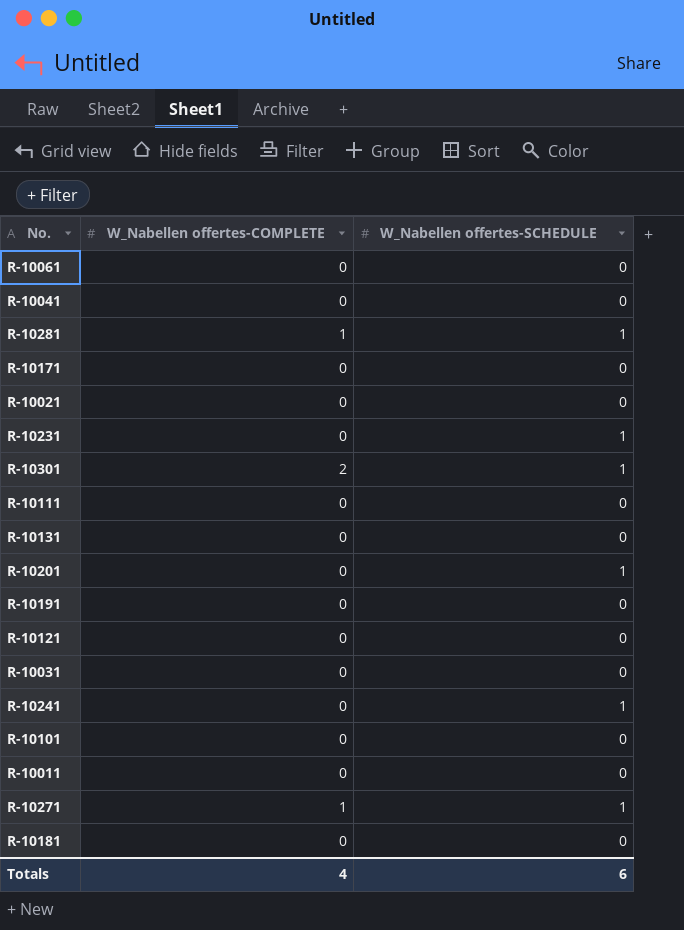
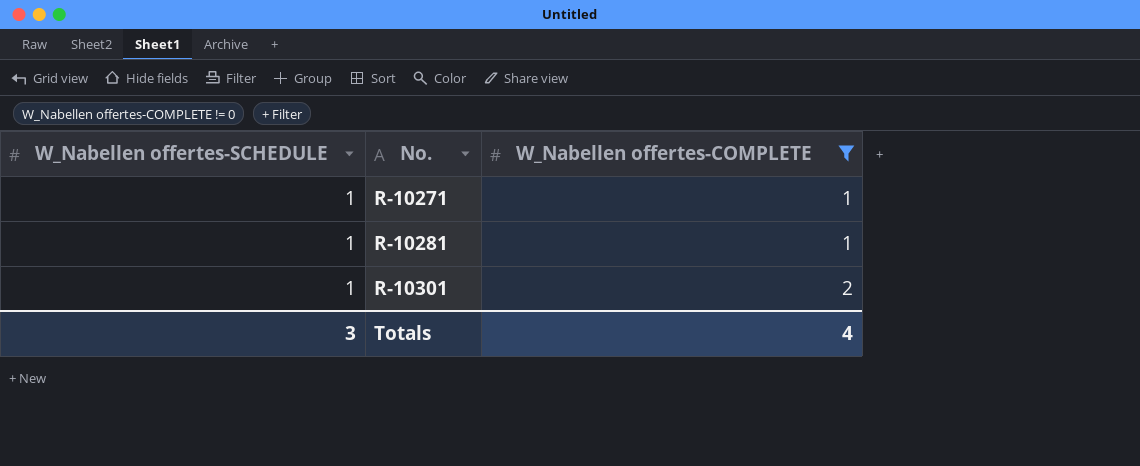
filter: none -> W_Nabellen offertes-COMPLETE != 0
row order: none -> No. ascending
column W_Nabellen offertes-SCHEDULE | position: 3 -> 1
Totals | W_Nabellen offertes-SCHEDULE: 6 -> 3

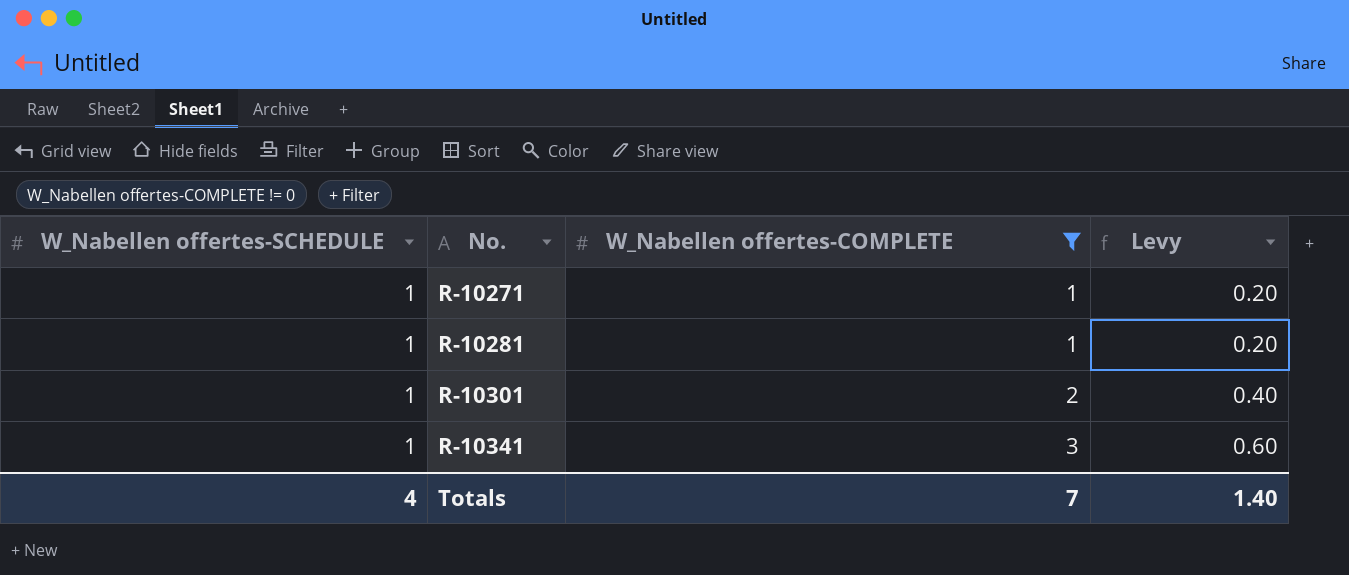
column Levy | formula: none -> [W_Nabellen offertes-COMPLETE] * 0.2
row R-10341: none -> 1 | 3 | 0.60
Totals | W_Nabellen offertes-SCHEDULE: 3 -> 4
Totals | W_Nabellen offertes-COMPLETE: 4 -> 7

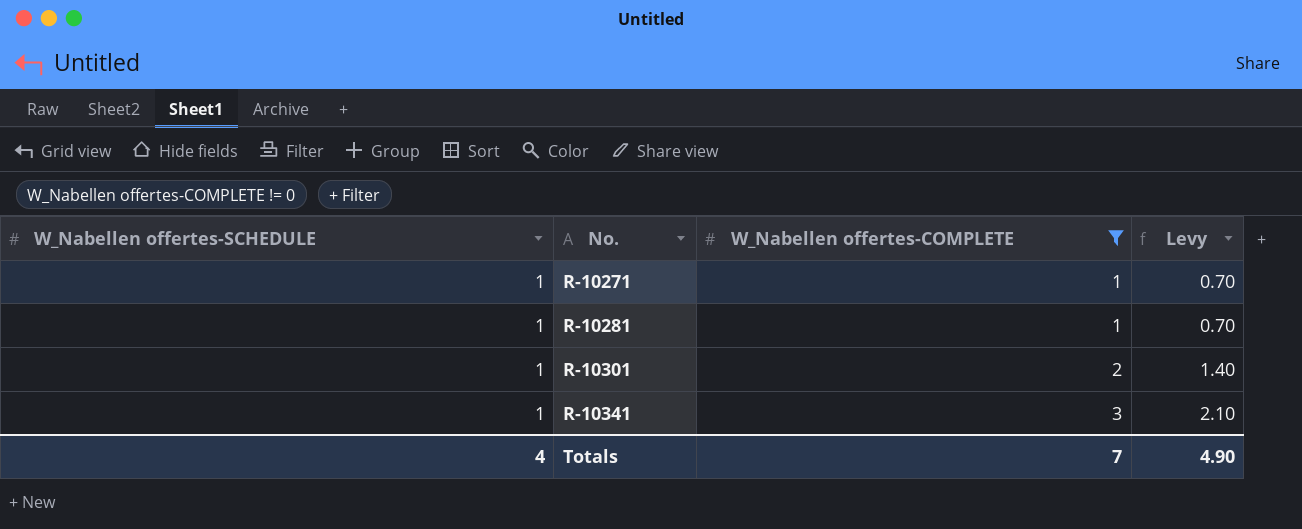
column Levy | formula: [W_Nabellen offertes-COMPLETE] * 0.2 -> [W_Nabellen offertes-COMPLETE] * 0.7
Totals | Levy: 1.40 -> 4.90

